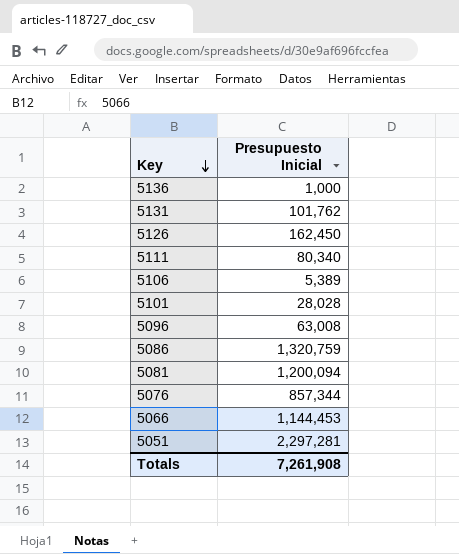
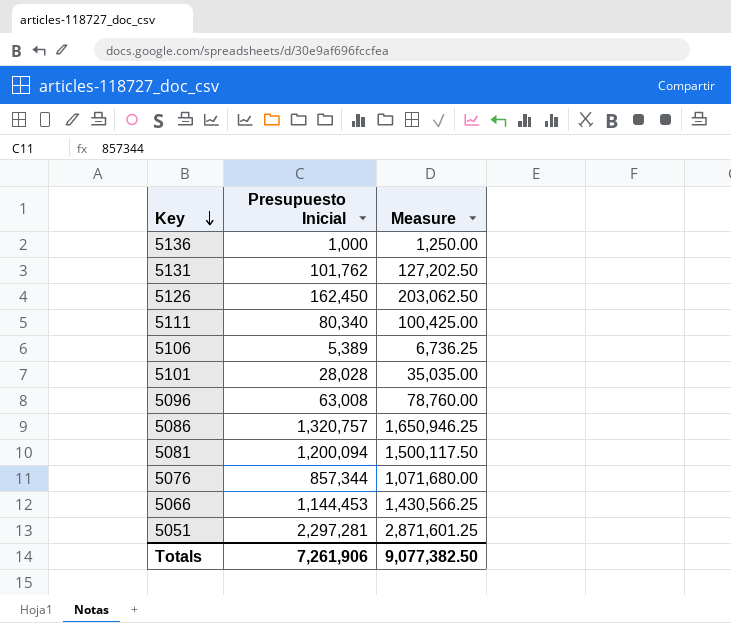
column Measure | formula: none -> [Presupuesto Inicial] * 1.25
5086 | Presupuesto Inicial: 1,320,759 -> 1,320,757
Totals | Presupuesto Inicial: 7,261,908 -> 7,261,906

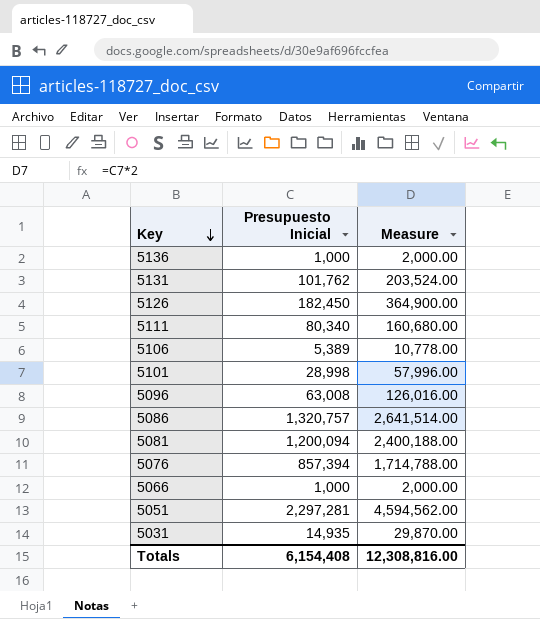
column Measure | formula: [Presupuesto Inicial] * 1.25 -> [Presupuesto Inicial] * 2
5126 | Presupuesto Inicial: 162,450 -> 182,450
5101 | Presupuesto Inicial: 28,028 -> 28,998
5076 | Presupuesto Inicial: 857,344 -> 857,394
5066 | Presupuesto Inicial: 1,144,453 -> 1,000
row 5031: none -> 14,935 | 29,870.00
Totals | Presupuesto Inicial: 7,261,906 -> 6,154,408
Totals | Measure: 9,077,382.50 -> 12,308,816.00

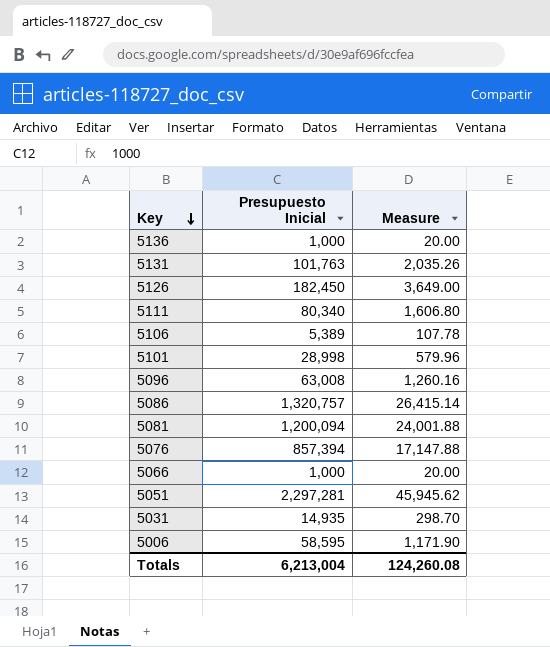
column Measure | formula: [Presupuesto Inicial] * 2 -> [Presupuesto Inicial] * 0.02
5131 | Presupuesto Inicial: 101,762 -> 101,763
row 5006: none -> 58,595 | 1,171.90
Totals | Presupuesto Inicial: 6,154,408 -> 6,213,004
Totals | Measure: 12,308,816.00 -> 124,260.08

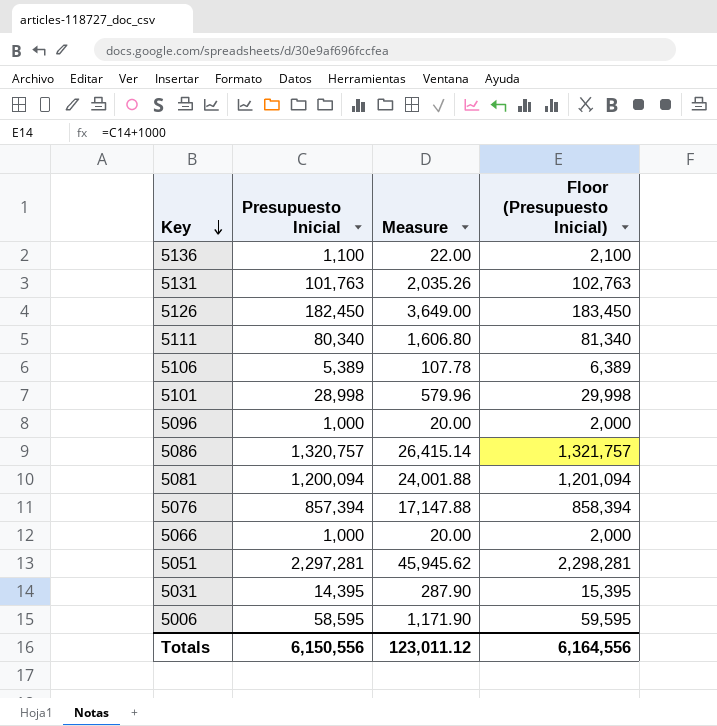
column Floor (Presupuesto Inicial) | formula: none -> [Presupuesto Inicial] + 1000
5136 | Presupuesto Inicial: 1,000 -> 1,100
5136 | Measure: 20.00 -> 22.00
5096 | Presupuesto Inicial: 63,008 -> 1,000
5096 | Measure: 1,260.16 -> 20.00
5031 | Presupuesto Inicial: 14,935 -> 14,395
5031 | Measure: 298.70 -> 287.90
Totals | Presupuesto Inicial: 6,213,004 -> 6,150,556
Totals | Measure: 124,260.08 -> 123,011.12

